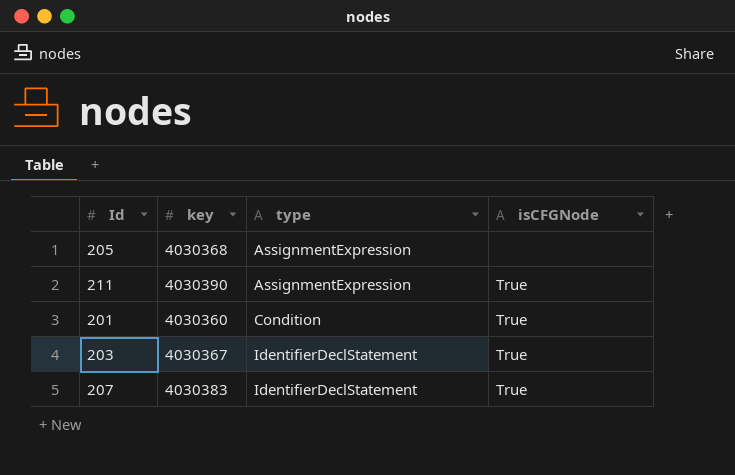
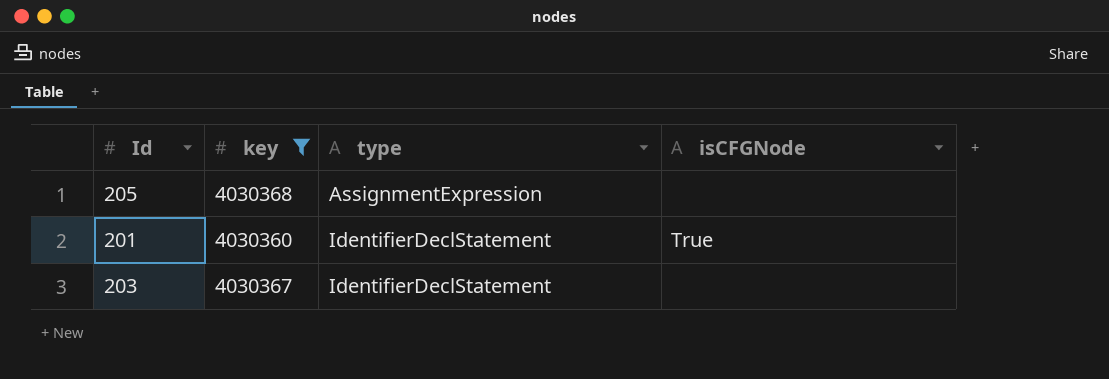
filter: none -> key <= 4030368
201 | type: Condition -> IdentifierDeclStatement
203 | isCFGNode: True -> none

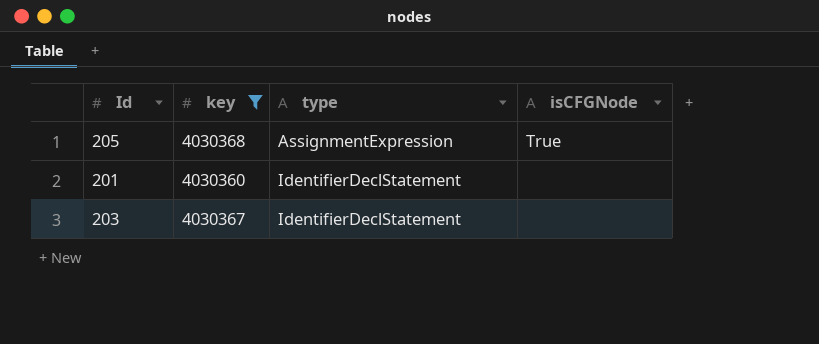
205 | isCFGNode: none -> True
201 | isCFGNode: True -> none

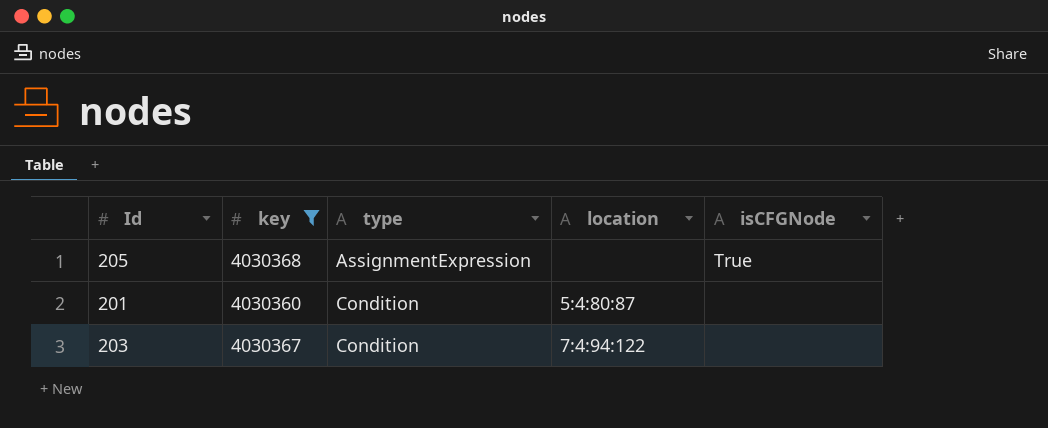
column location | position: none -> 4
201 | type: IdentifierDeclStatement -> Condition
203 | type: IdentifierDeclStatement -> Condition

